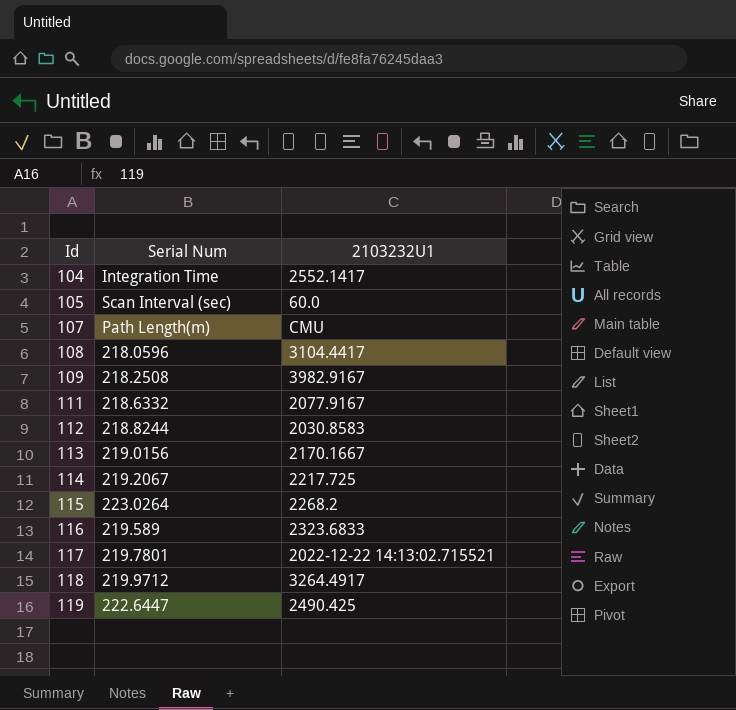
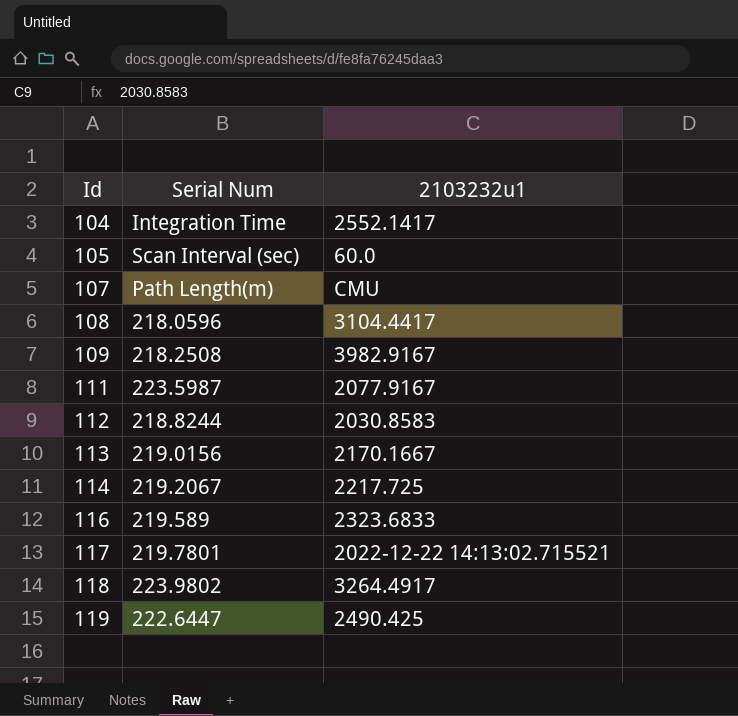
column name: 2103232U1 -> 2103232u1
row 115: 223.0264 | 2268.2 -> none
111 | Serial Num: 218.6332 -> 223.5987
118 | Serial Num: 219.9712 -> 223.9802

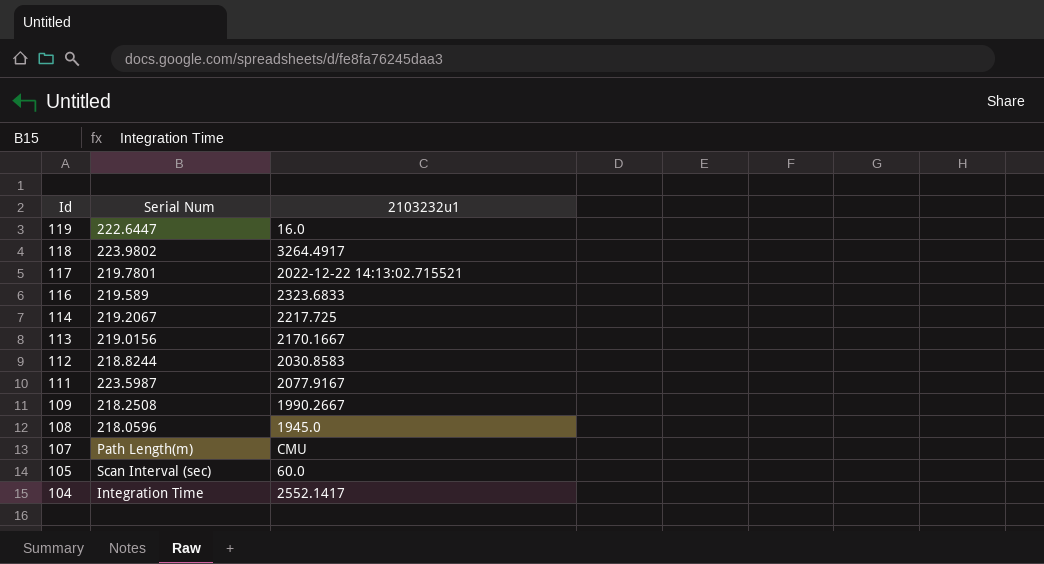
row order: Id ascending -> Id descending
119 | 2103232u1: 2490.425 -> 16.0
109 | 2103232u1: 3982.9167 -> 1990.2667
108 | 2103232u1: 3104.4417 -> 1945.0

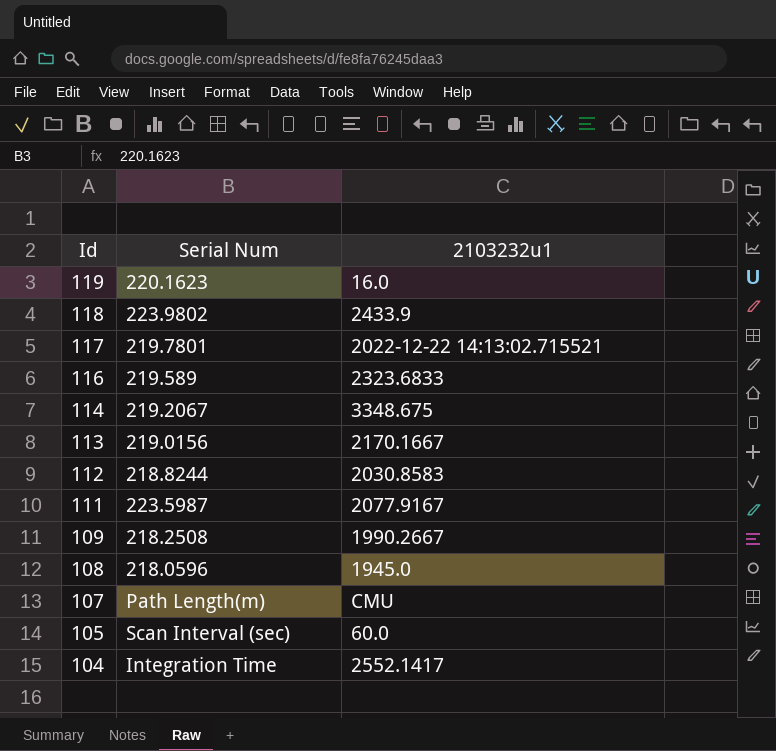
119 | Serial Num: 222.6447 -> 220.1623
118 | 2103232u1: 3264.4917 -> 2433.9
114 | 2103232u1: 2217.725 -> 3348.675

